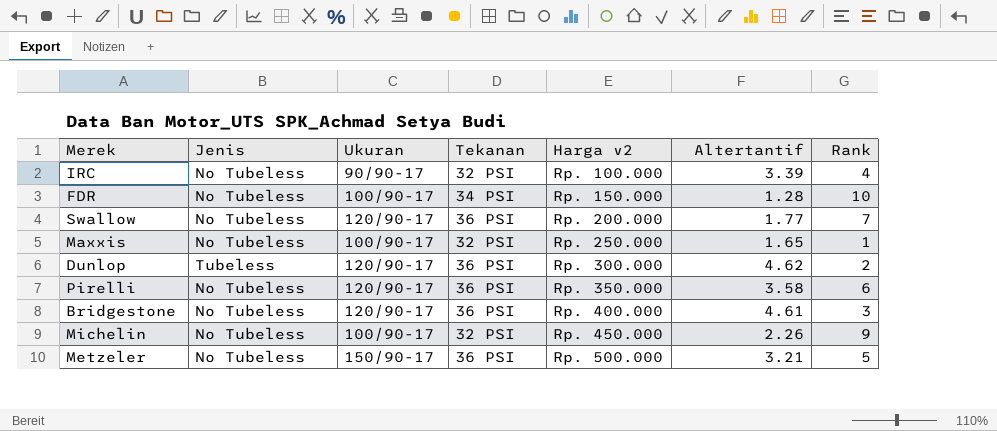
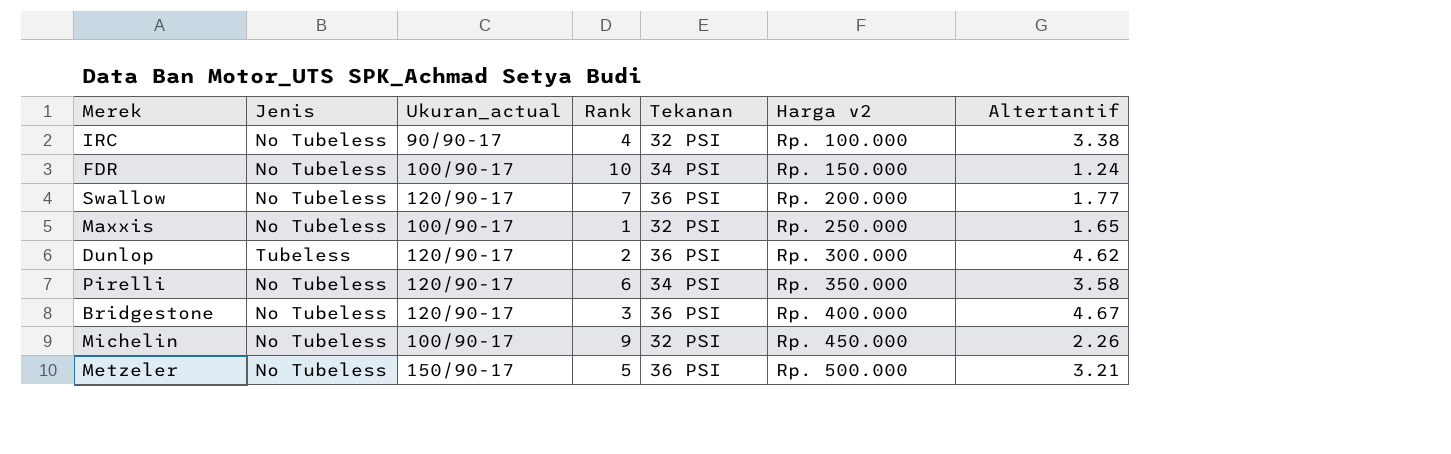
column name: Ukuran -> Ukuran_actual
column Rank | position: 7 -> 4
IRC | Altertantif: 3.39 -> 3.38
FDR | Altertantif: 1.28 -> 1.24
Pirelli | Tekanan: 36 PSI -> 34 PSI
Bridgestone | Altertantif: 4.61 -> 4.67

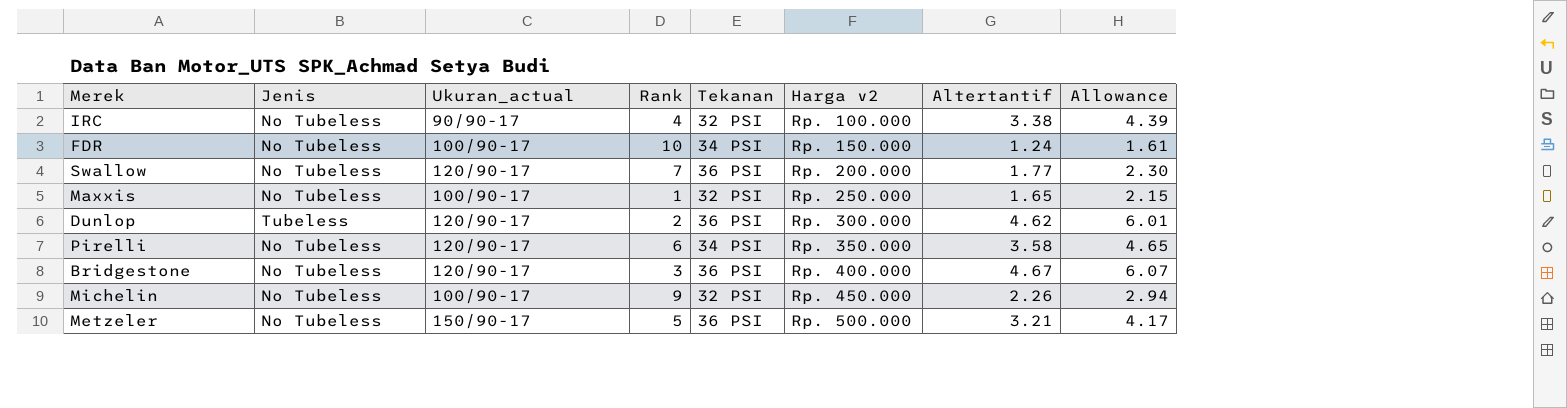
column Allowance | formula: none -> [Altertantif] * 1.3

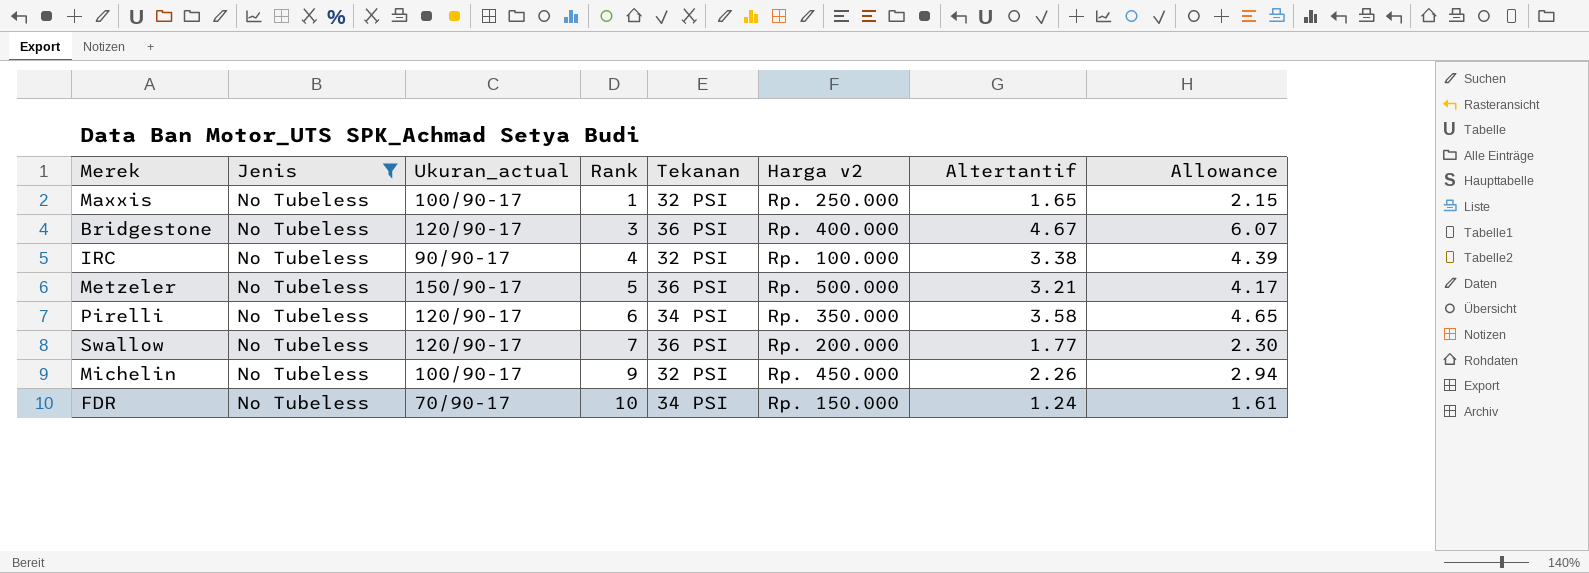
filter: none -> Jenis = No Tubeless
row order: Harga v2 ascending -> Rank ascending
FDR | Ukuran_actual: 100/90-17 -> 70/90-17

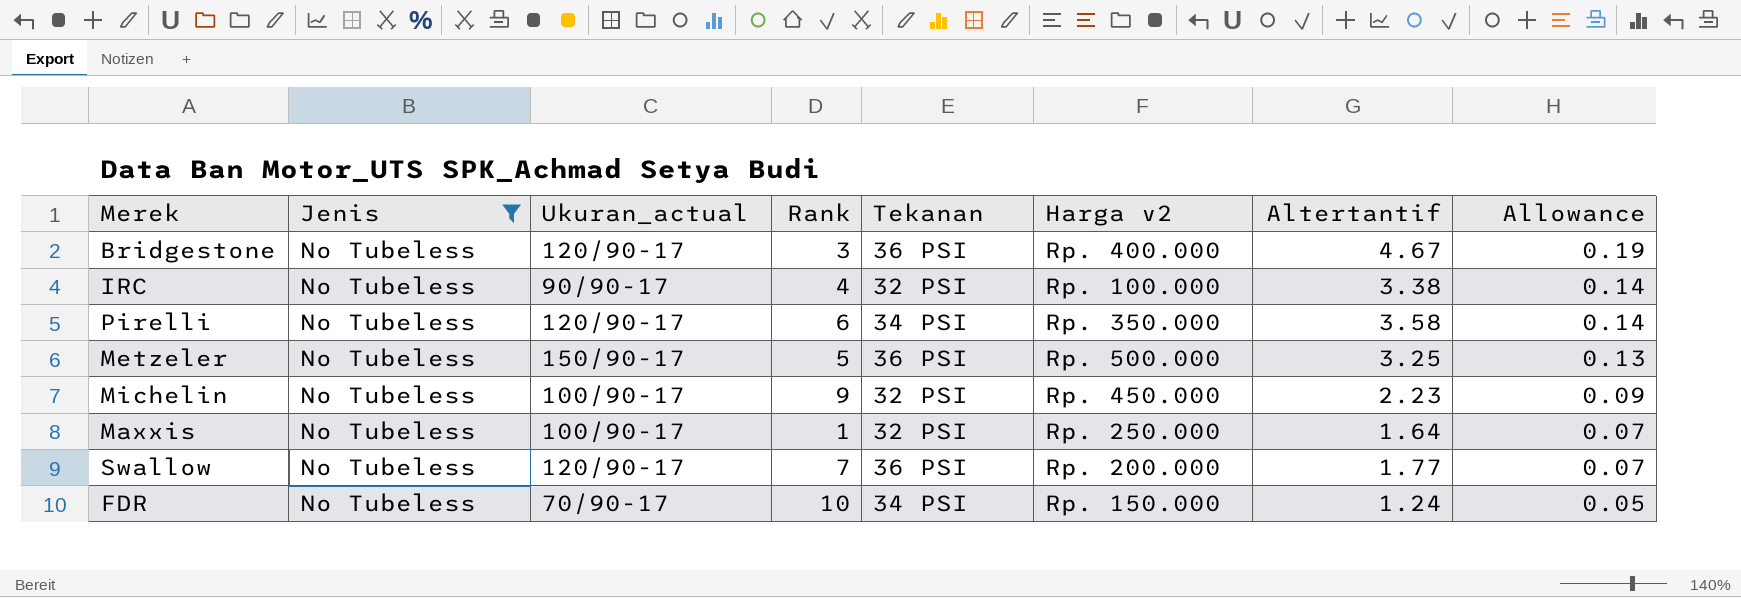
row order: Rank ascending -> Allowance descending
column Allowance | formula: [Altertantif] * 1.3 -> [Altertantif] * 0.04
Metzeler | Altertantif: 3.21 -> 3.25
Michelin | Altertantif: 2.26 -> 2.23
Maxxis | Altertantif: 1.65 -> 1.64

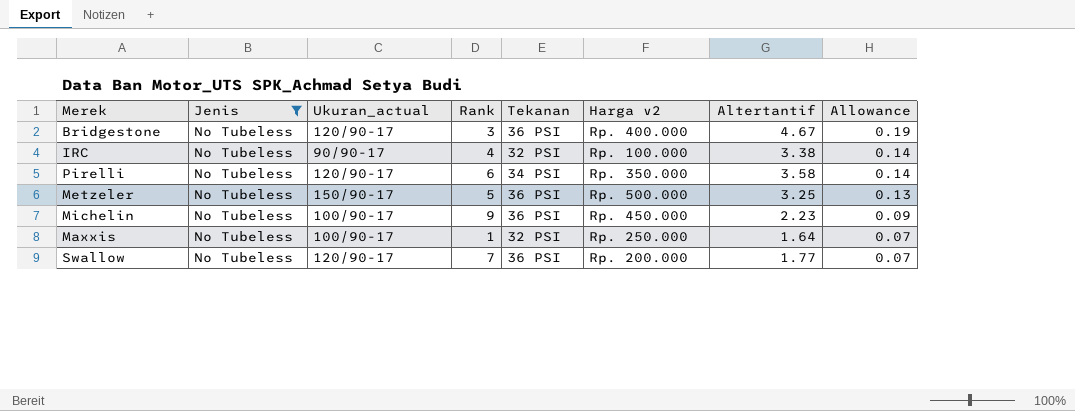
row FDR: No Tubeless | 70/90-17 | 10 | 34 PSI | Rp. 150.000 | 1.24 | 0.05 -> none
Michelin | Tekanan: 32 PSI -> 36 PSI

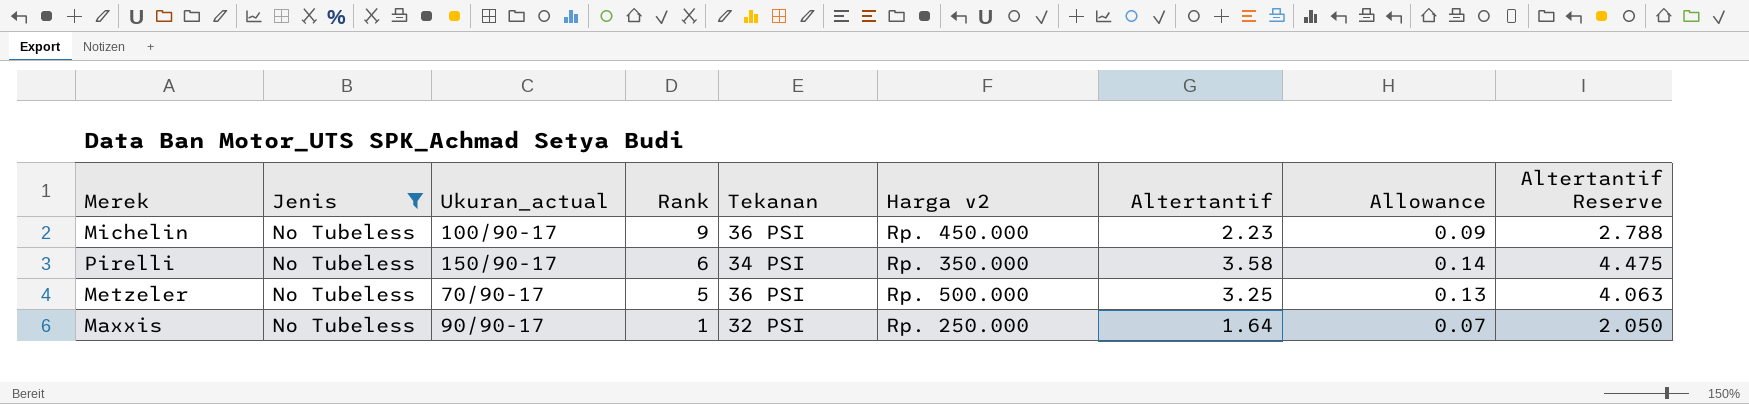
row order: Allowance descending -> Rank descending
column Altertantif Reserve | formula: none -> [Altertantif] * 1.25
row Bridgestone: No Tubeless | 120/90-17 | 3 | 36 PSI | Rp. 400.000 | 4.67 | 0.19 -> none
row IRC: No Tubeless | 90/90-17 | 4 | 32 PSI | Rp. 100.000 | 3.38 | 0.14 -> none
row Swallow: No Tubeless | 120/90-17 | 7 | 36 PSI | Rp. 200.000 | 1.77 | 0.07 -> none
Pirelli | Ukuran_actual: 120/90-17 -> 150/90-17
Metzeler | Ukuran_actual: 150/90-17 -> 70/90-17
Maxxis | Ukuran_actual: 100/90-17 -> 90/90-17

